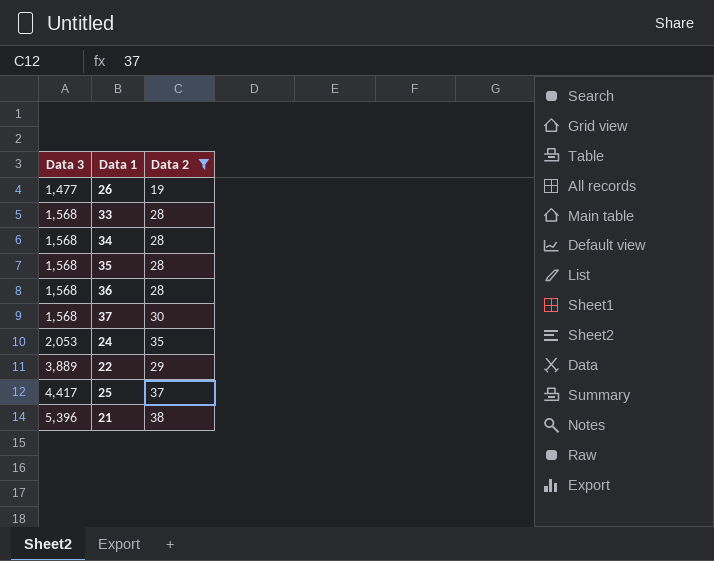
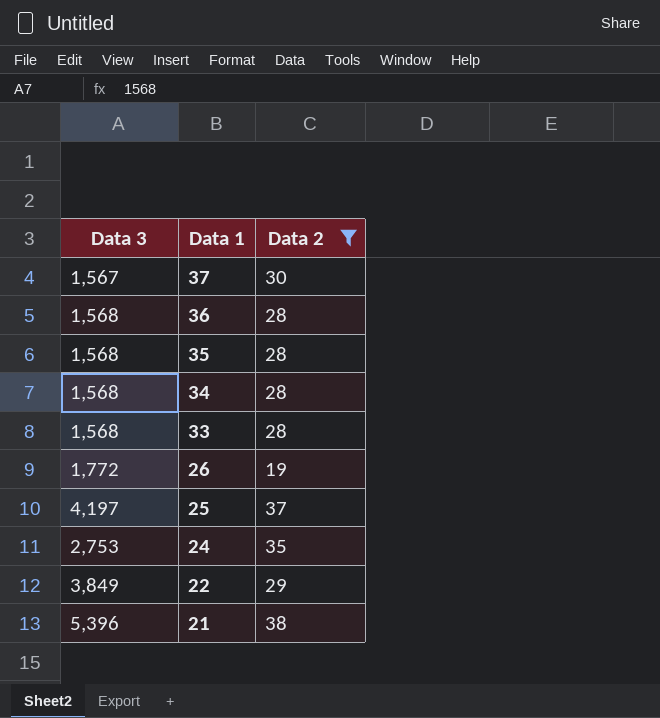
row order: Data 3 ascending -> Data 1 descending
37 | Data 3: 1,568 -> 1,567
26 | Data 3: 1,477 -> 1,772
25 | Data 3: 4,417 -> 4,197
24 | Data 3: 2,053 -> 2,753
22 | Data 3: 3,889 -> 3,849

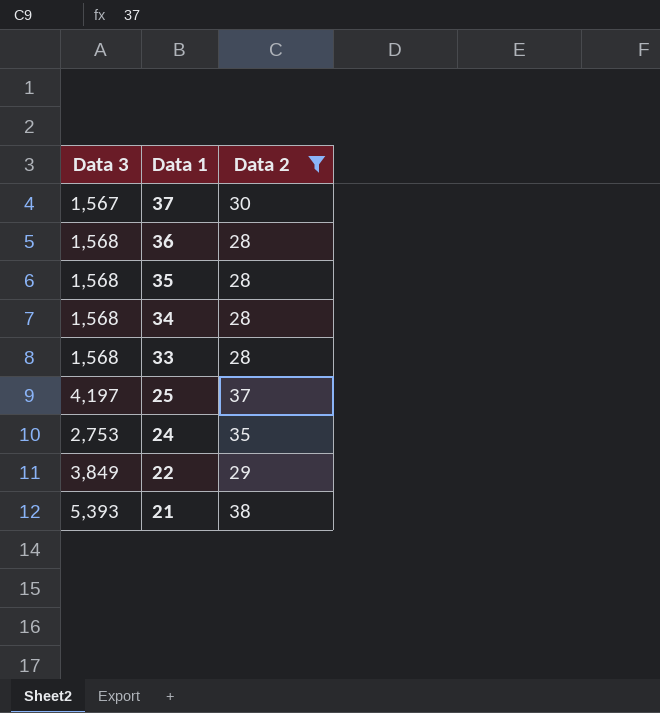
row 26: 1,772 | 19 -> none
21 | Data 3: 5,396 -> 5,393

